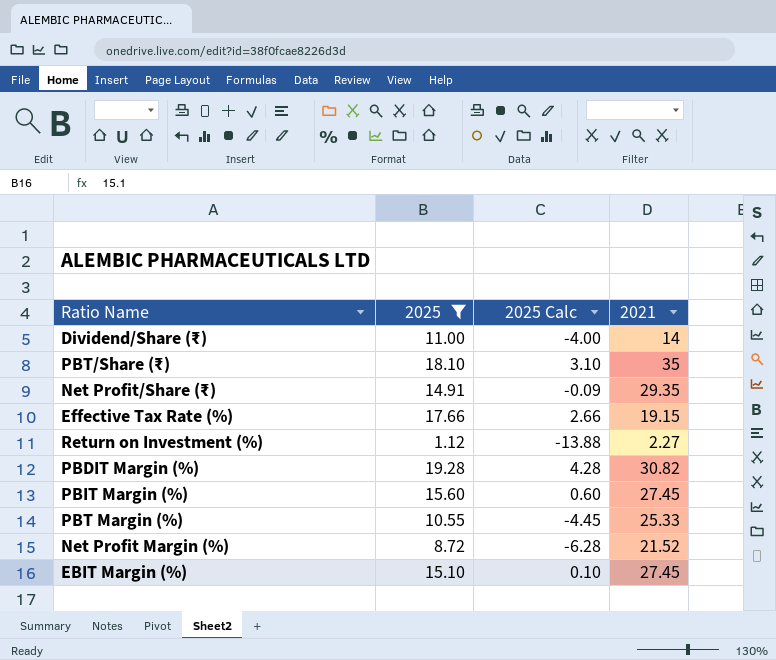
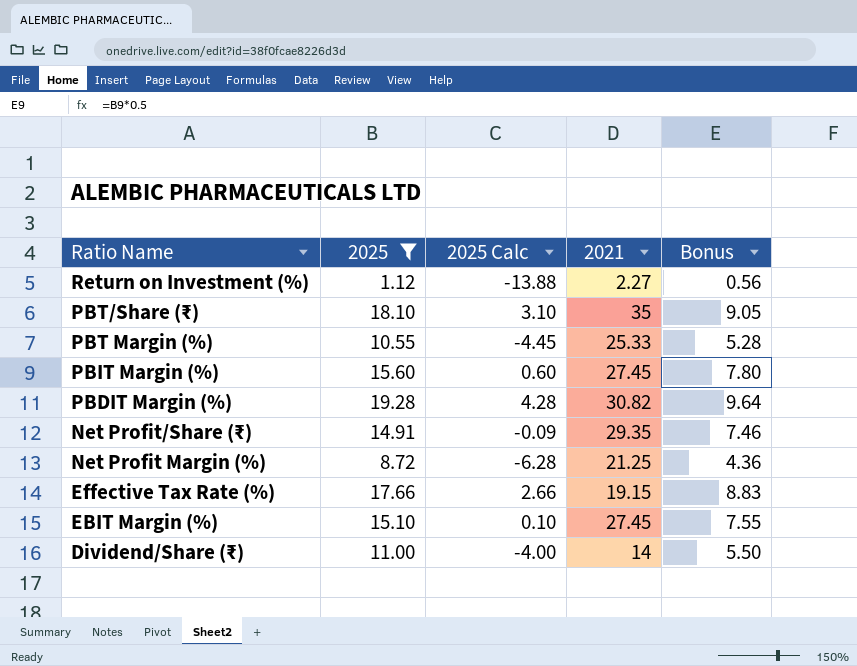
row order: none -> Ratio Name descending
column Bonus | formula: none -> [2025] * 0.5
Net Profit Margin (%) | 2021: 21.52 -> 21.25

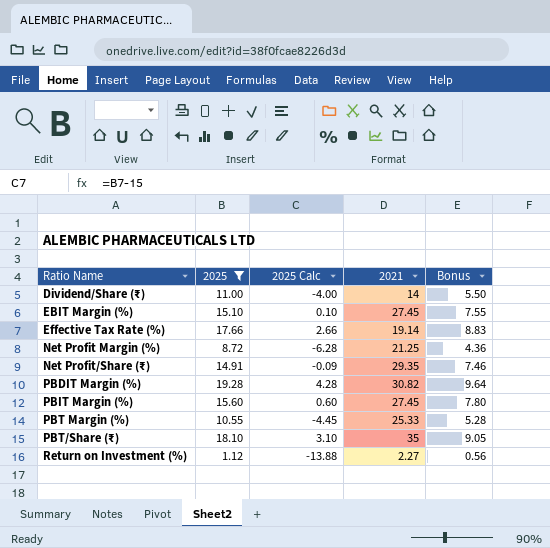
row order: Ratio Name descending -> Ratio Name ascending
Effective Tax Rate (%) | 2021: 19.15 -> 19.14

